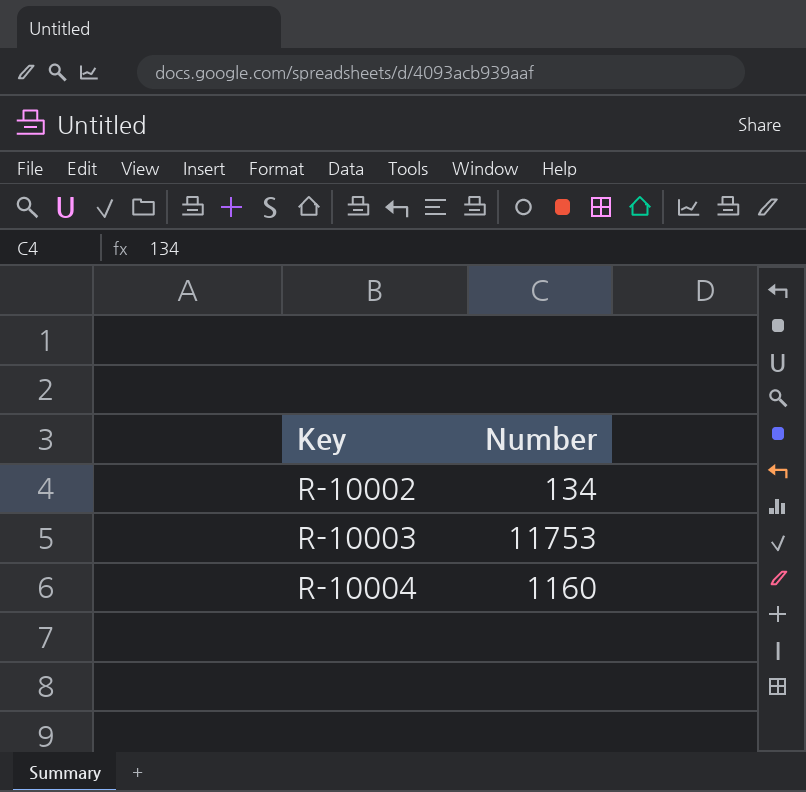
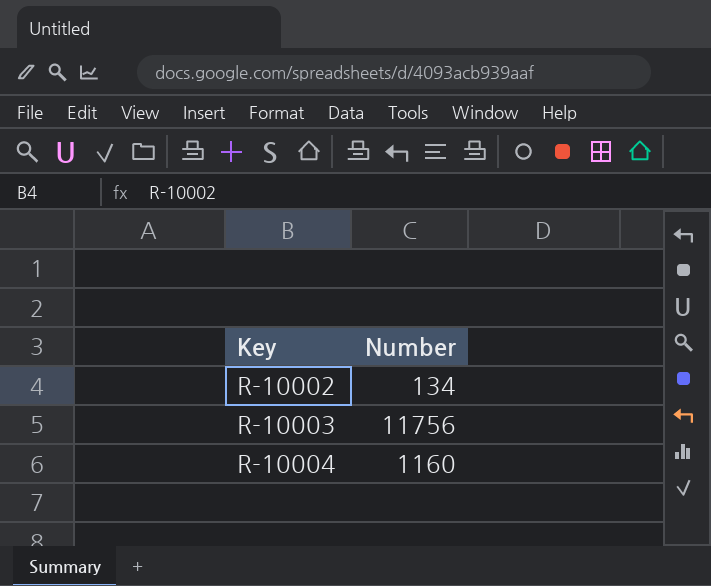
R-10003 | Number: 11753 -> 11756

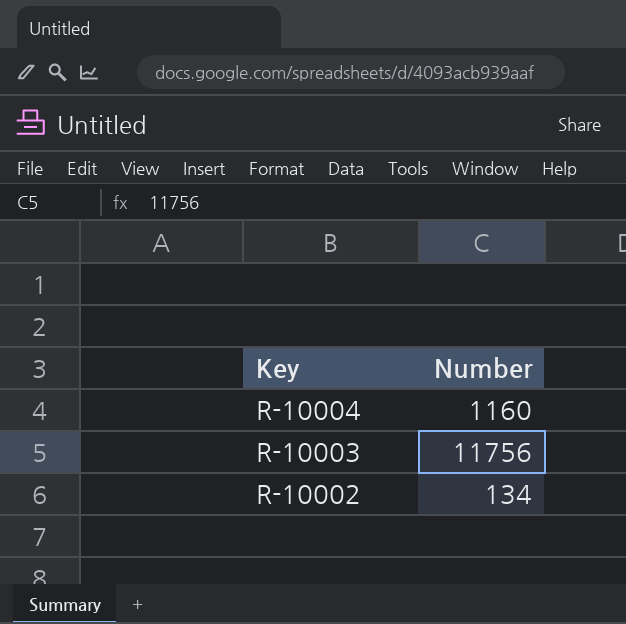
row order: Key ascending -> Key descending

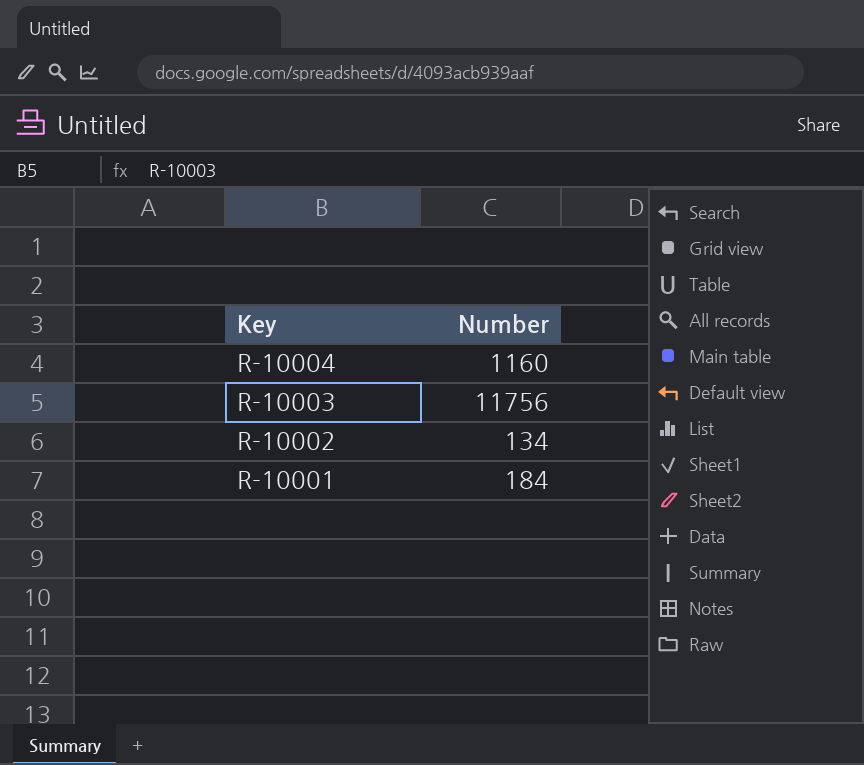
row R-10001: none -> 184

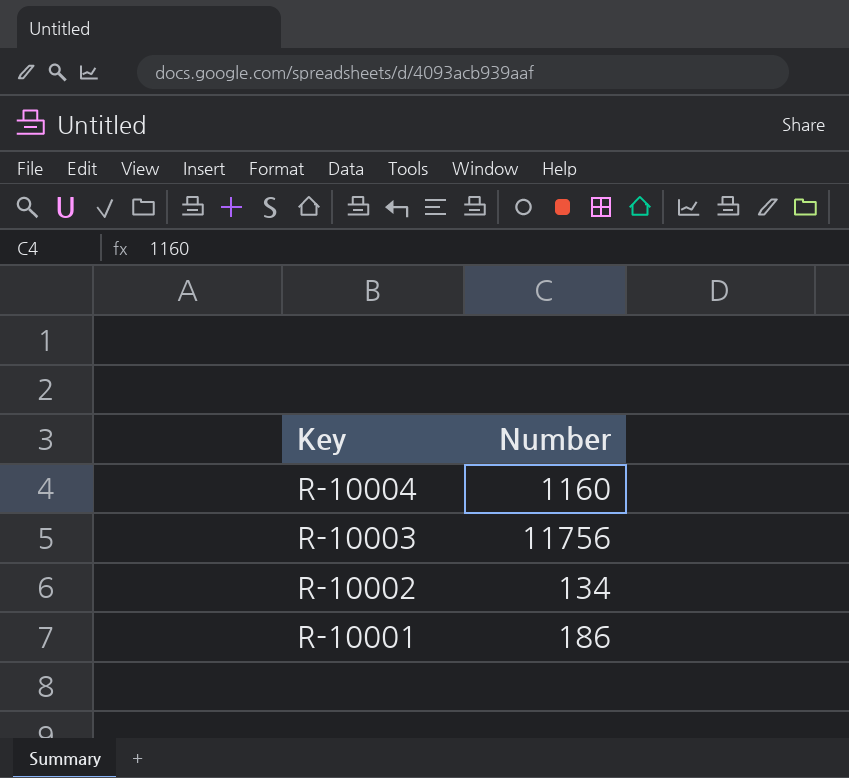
R-10001 | Number: 184 -> 186

